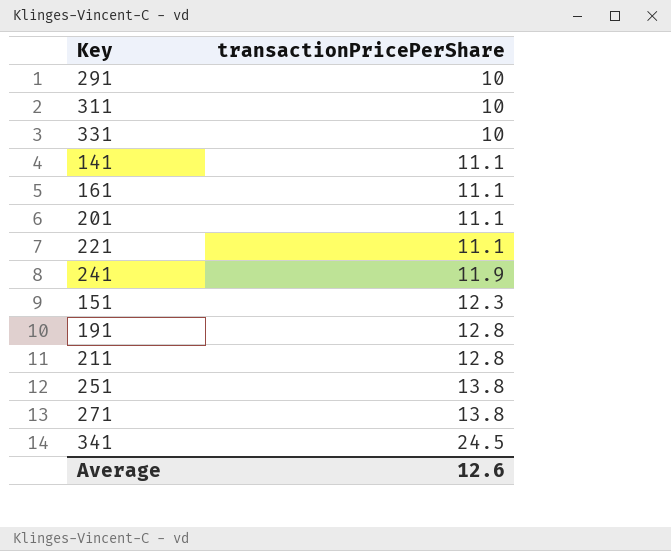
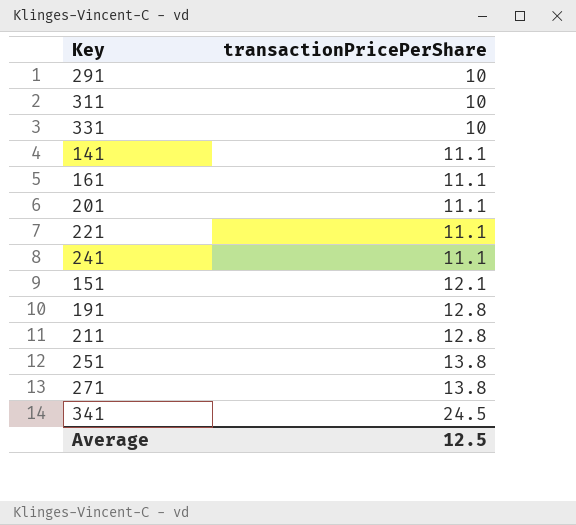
241 | transactionPricePerShare: 11.9 -> 11.1
151 | transactionPricePerShare: 12.3 -> 12.1
Average | transactionPricePerShare: 12.6 -> 12.5

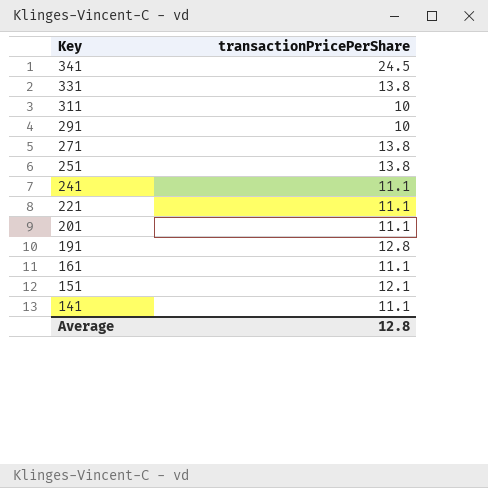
row order: transactionPricePerShare ascending -> Key descending
row 211: 12.8 -> none
331 | transactionPricePerShare: 10 -> 13.8
Average | transactionPricePerShare: 12.5 -> 12.8

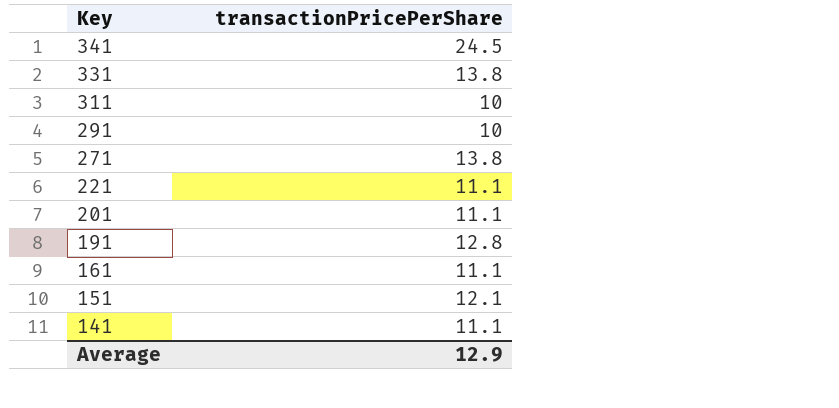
row 251: 13.8 -> none
row 241: 11.1 -> none
Average | transactionPricePerShare: 12.8 -> 12.9

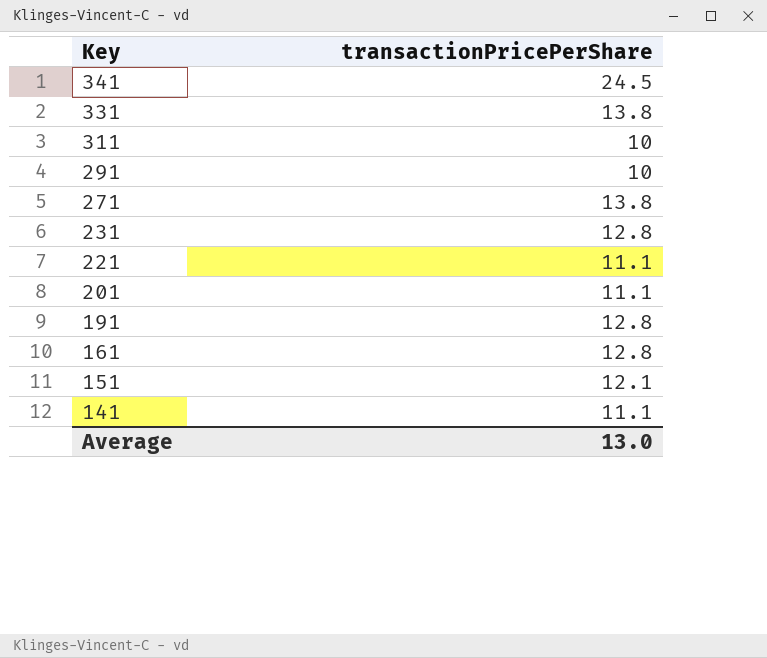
row 231: none -> 12.8
161 | transactionPricePerShare: 11.1 -> 12.8
Average | transactionPricePerShare: 12.9 -> 13.0

